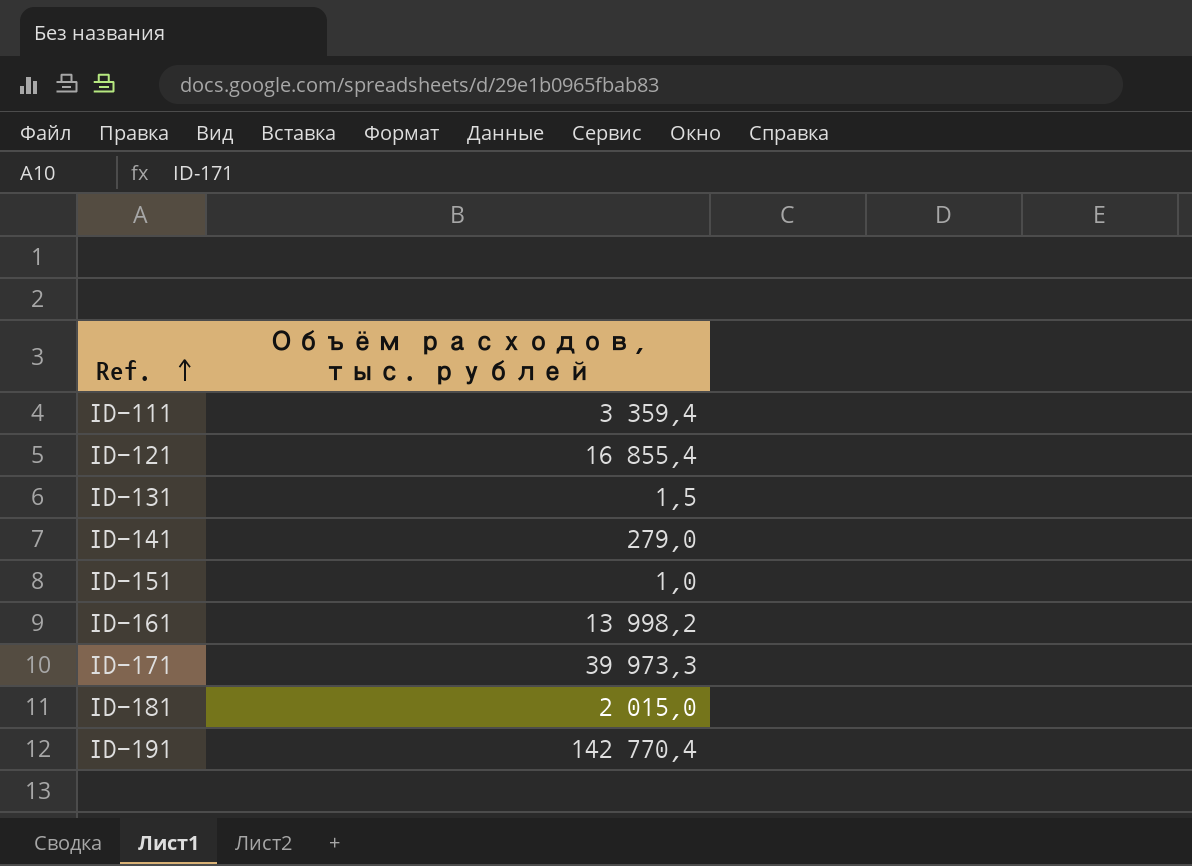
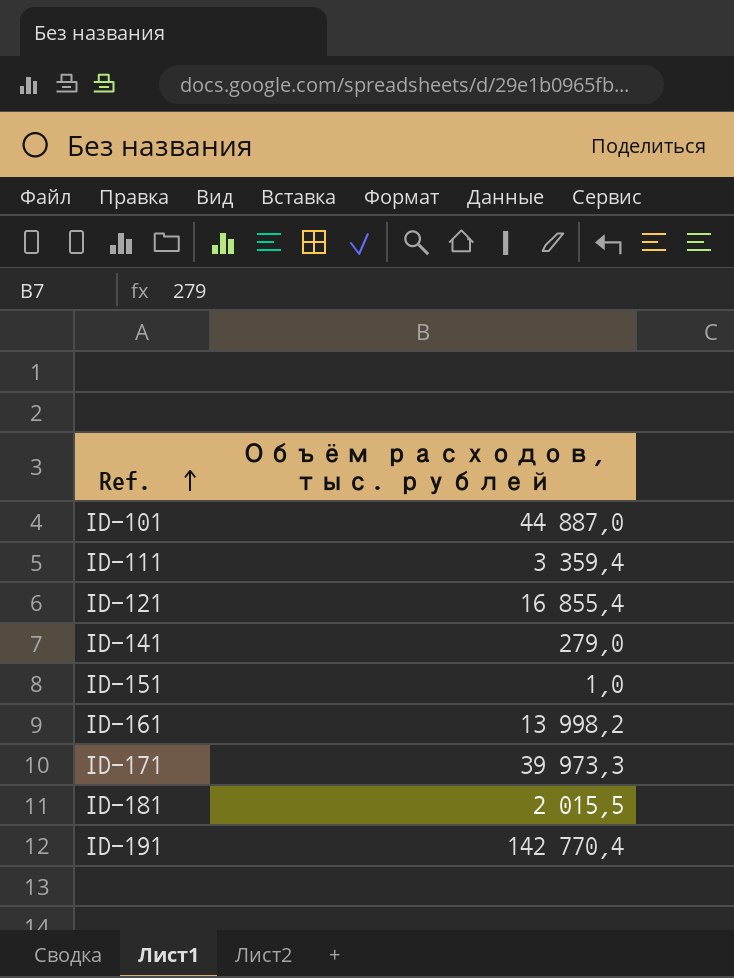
row ID-131: 1,5 -> none
row ID-101: none -> 44 887,0
ID-181 | Объём расходов, тыс. рублей: 2 015,0 -> 2 015,5

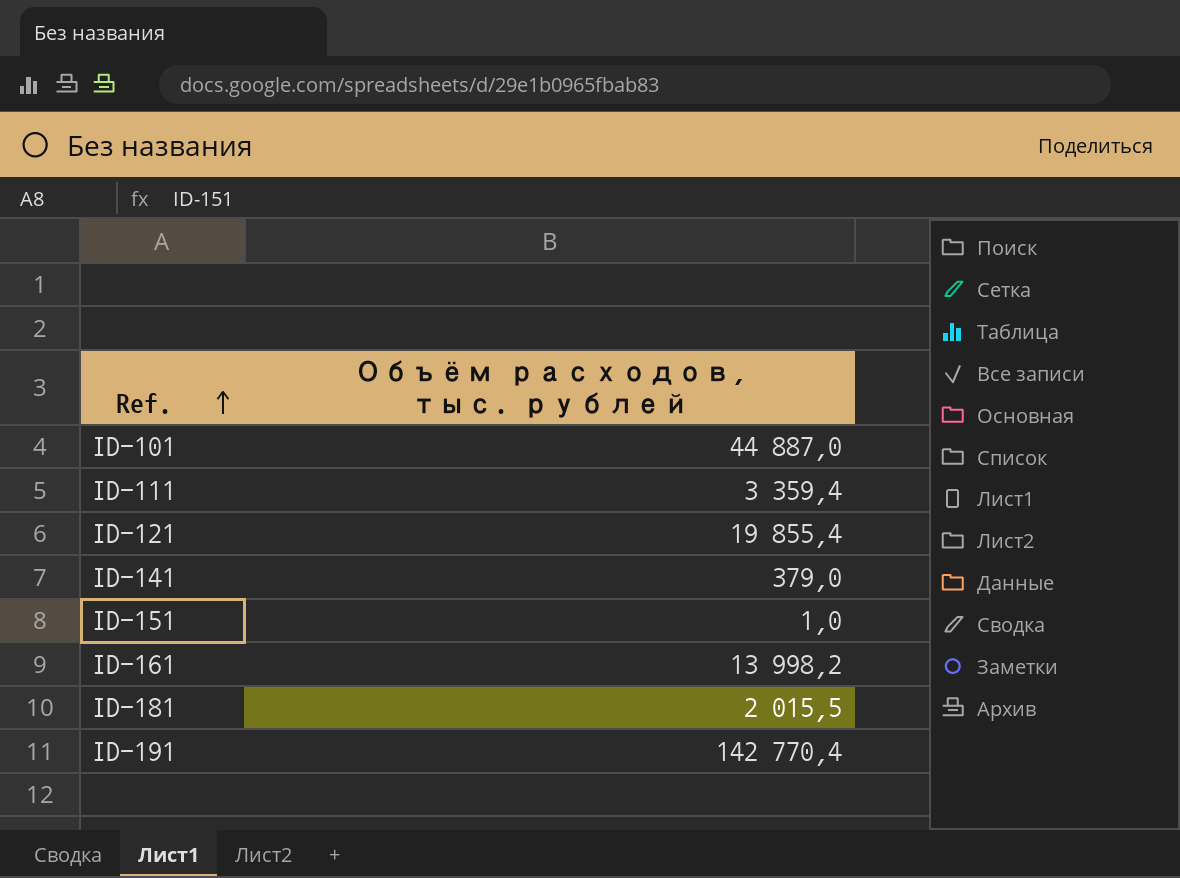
row ID-171: 39 973,3 -> none
ID-121 | Объём расходов, тыс. рублей: 16 855,4 -> 19 855,4
ID-141 | Объём расходов, тыс. рублей: 279,0 -> 379,0

